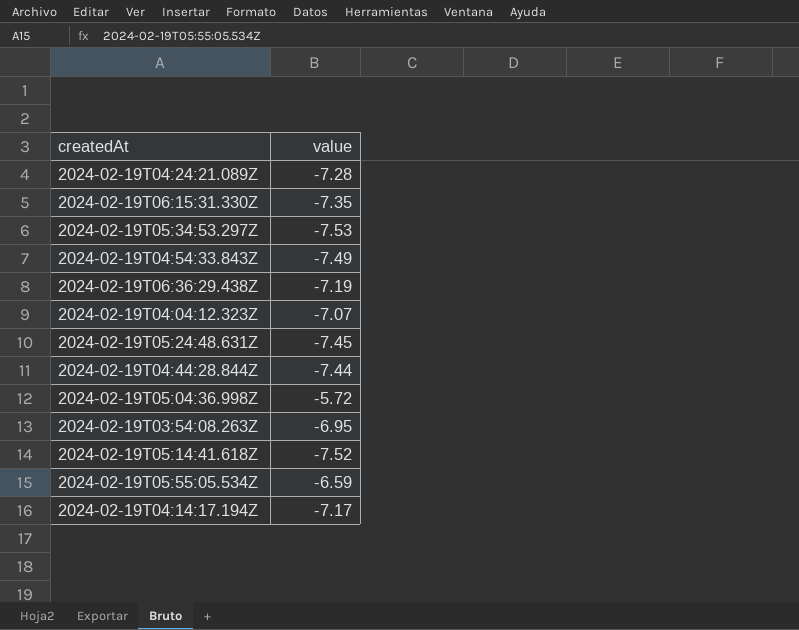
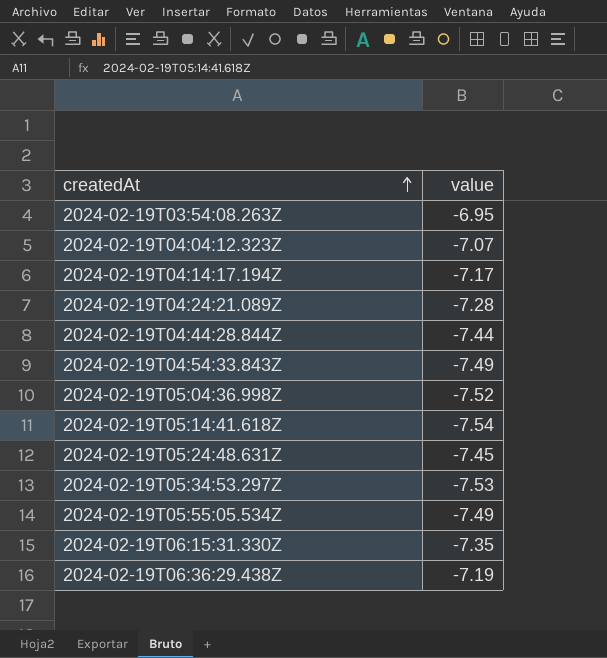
row order: none -> createdAt ascending
2024-02-19T05:04:36.998Z | value: -5.72 -> -7.52
2024-02-19T05:14:41.618Z | value: -7.52 -> -7.54
2024-02-19T05:55:05.534Z | value: -6.59 -> -7.49

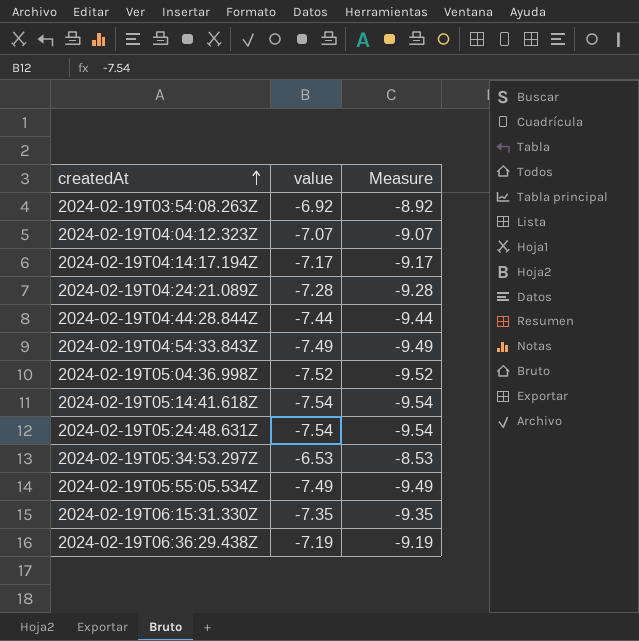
column Measure | formula: none -> [value] - 2
2024-02-19T03:54:08.263Z | value: -6.95 -> -6.92
2024-02-19T05:24:48.631Z | value: -7.45 -> -7.54
2024-02-19T05:34:53.297Z | value: -7.53 -> -6.53

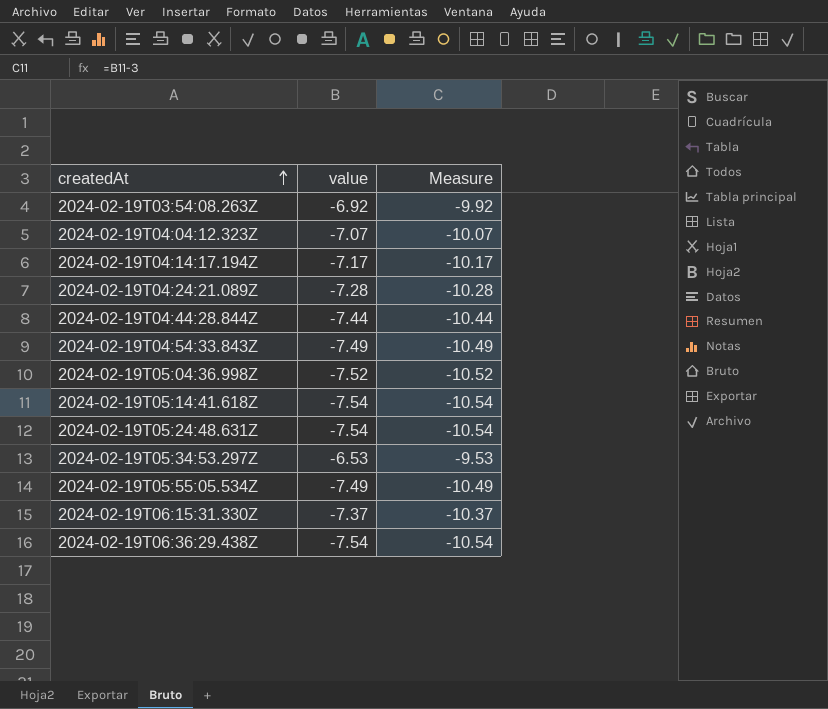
column Measure | formula: [value] - 2 -> [value] - 3
2024-02-19T06:15:31.330Z | value: -7.35 -> -7.37
2024-02-19T06:36:29.438Z | value: -7.19 -> -7.54

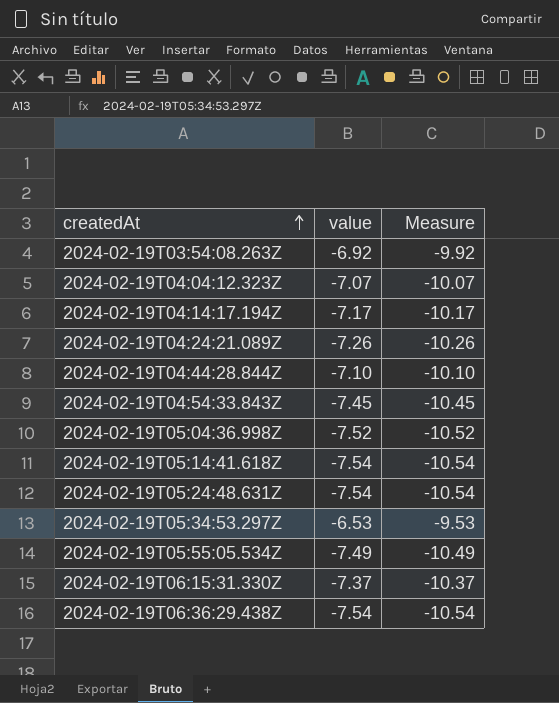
2024-02-19T04:24:21.089Z | value: -7.28 -> -7.26
2024-02-19T04:24:21.089Z | Measure: -10.28 -> -10.26
2024-02-19T04:44:28.844Z | value: -7.44 -> -7.10
2024-02-19T04:44:28.844Z | Measure: -10.44 -> -10.10
2024-02-19T04:54:33.843Z | value: -7.49 -> -7.45
2024-02-19T04:54:33.843Z | Measure: -10.49 -> -10.45

